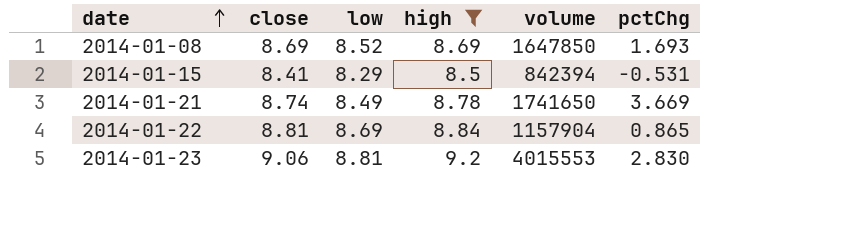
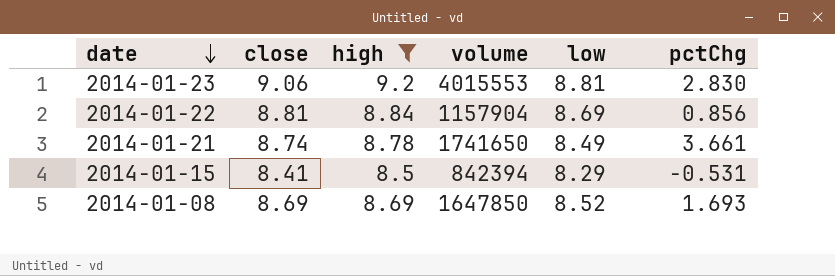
row order: date ascending -> date descending
column low | position: 3 -> 5
2014-01-22 | pctChg: 0.865 -> 0.856
2014-01-21 | pctChg: 3.669 -> 3.661

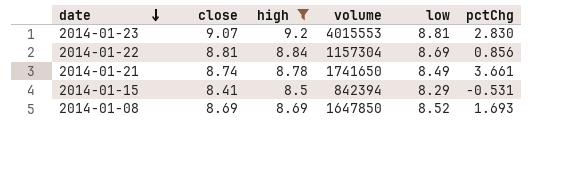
2014-01-23 | close: 9.06 -> 9.07
2014-01-22 | volume: 1157904 -> 1157304

